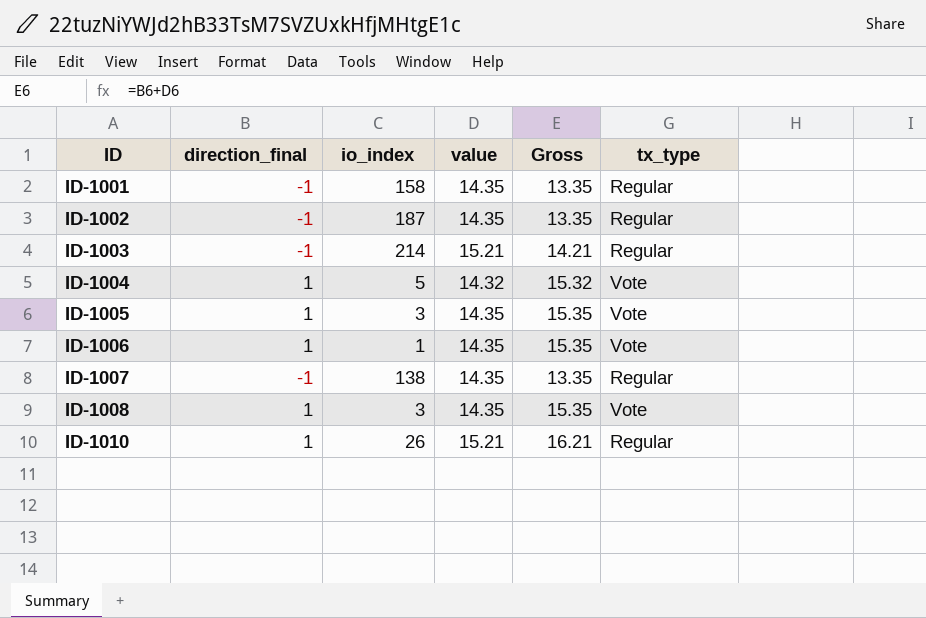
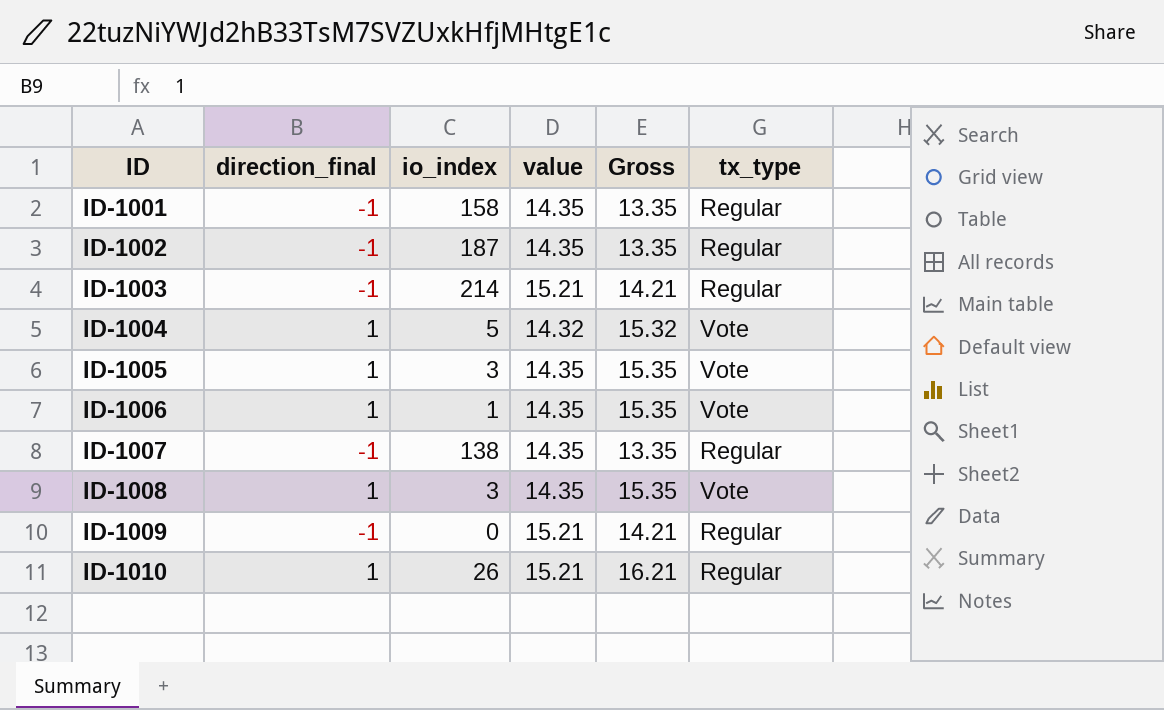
row ID-1009: none -> -1 | 0 | 15.21 | 14.21 | Regular

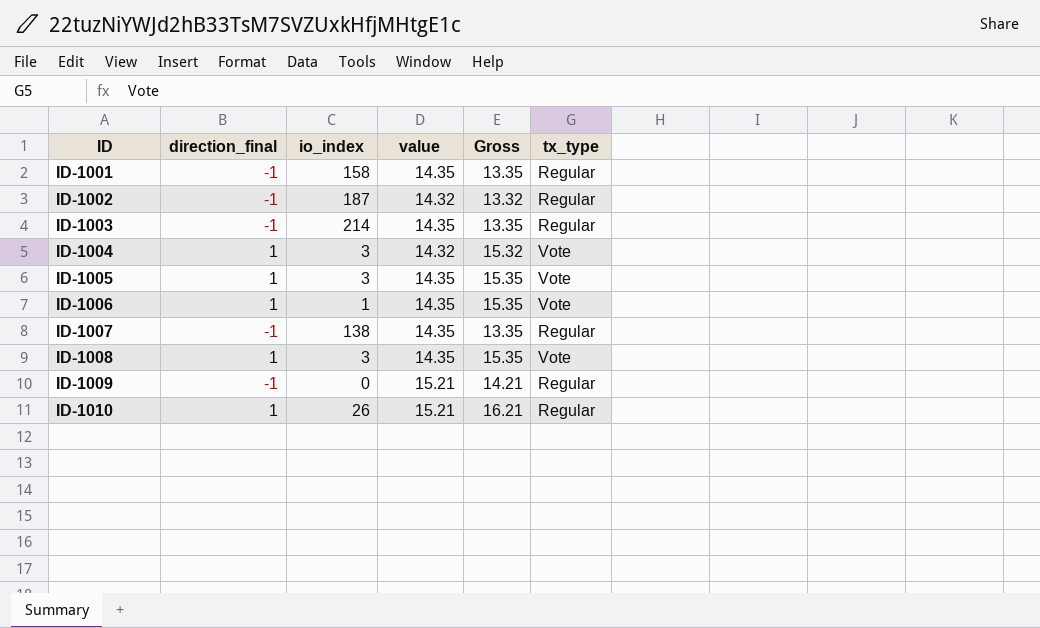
ID-1002 | value: 14.35 -> 14.32
ID-1002 | Gross: 13.35 -> 13.32
ID-1003 | value: 15.21 -> 14.35
ID-1003 | Gross: 14.21 -> 13.35
ID-1004 | io_index: 5 -> 3

